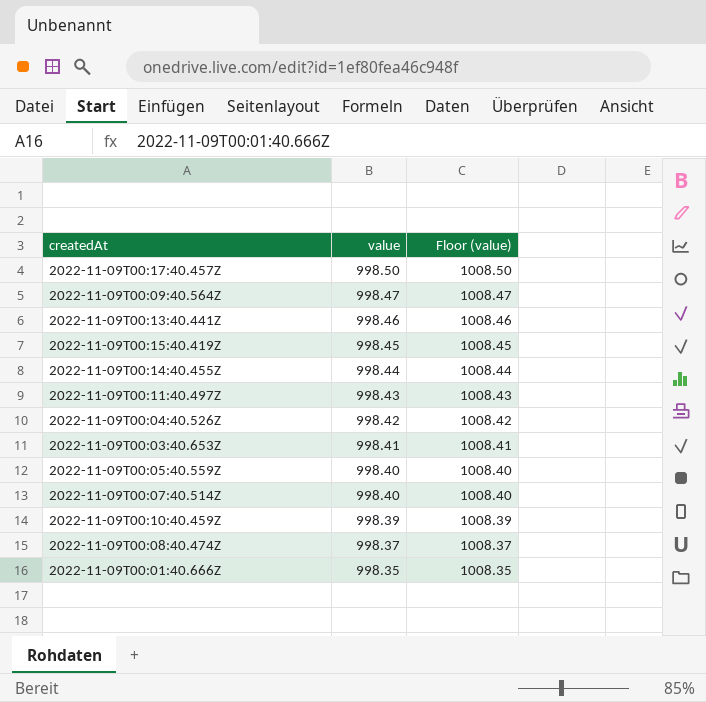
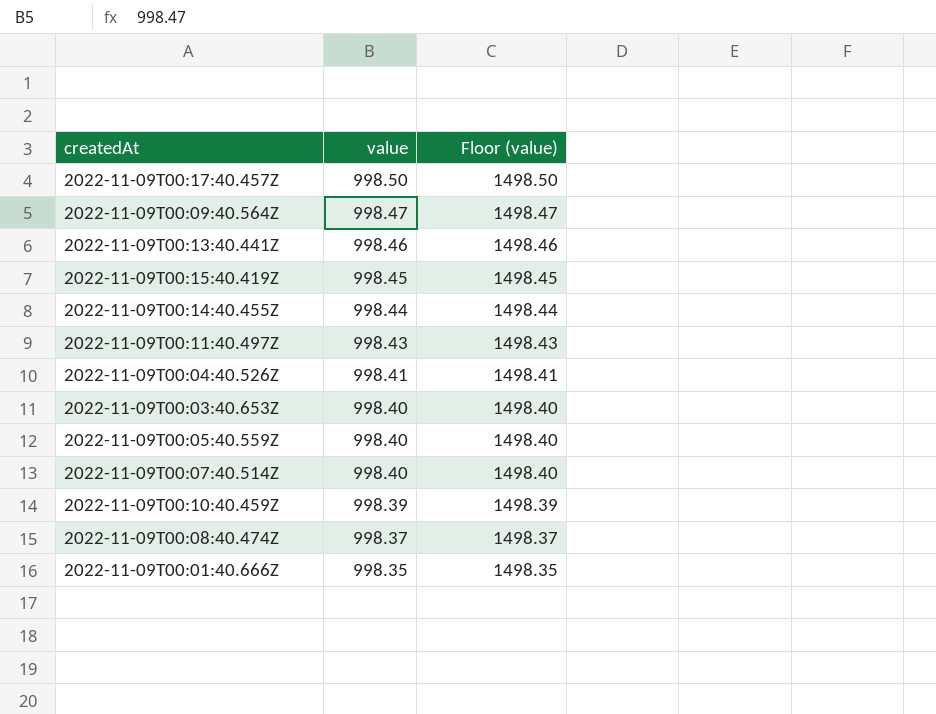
column Floor (value) | formula: [value] + 10 -> [value] + 500
2022-11-09T00:04:40.526Z | value: 998.42 -> 998.41
2022-11-09T00:03:40.653Z | value: 998.41 -> 998.40

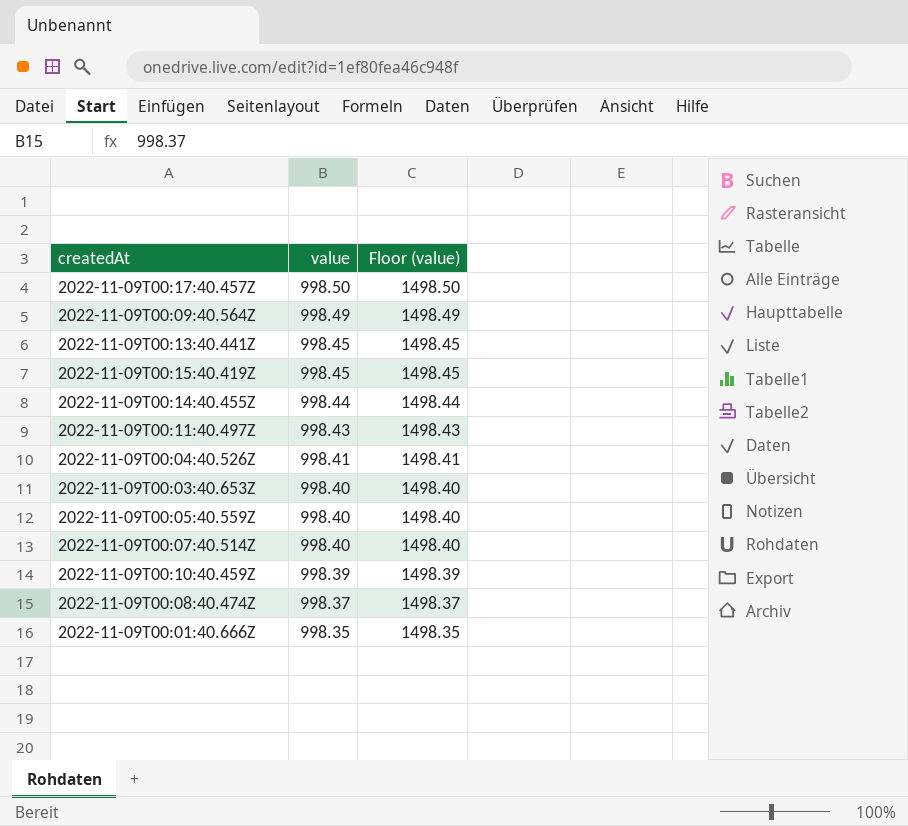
2022-11-09T00:09:40.564Z | value: 998.47 -> 998.49
2022-11-09T00:09:40.564Z | Floor (value): 1498.47 -> 1498.49
2022-11-09T00:13:40.441Z | value: 998.46 -> 998.45
2022-11-09T00:13:40.441Z | Floor (value): 1498.46 -> 1498.45

